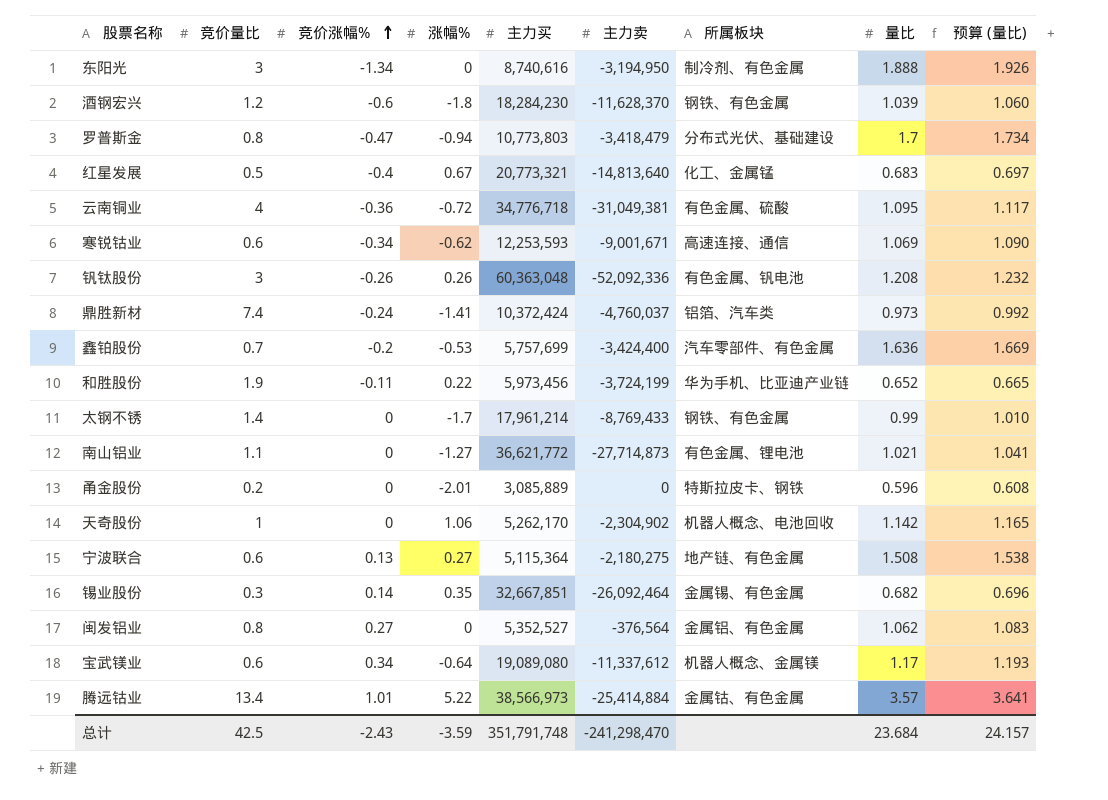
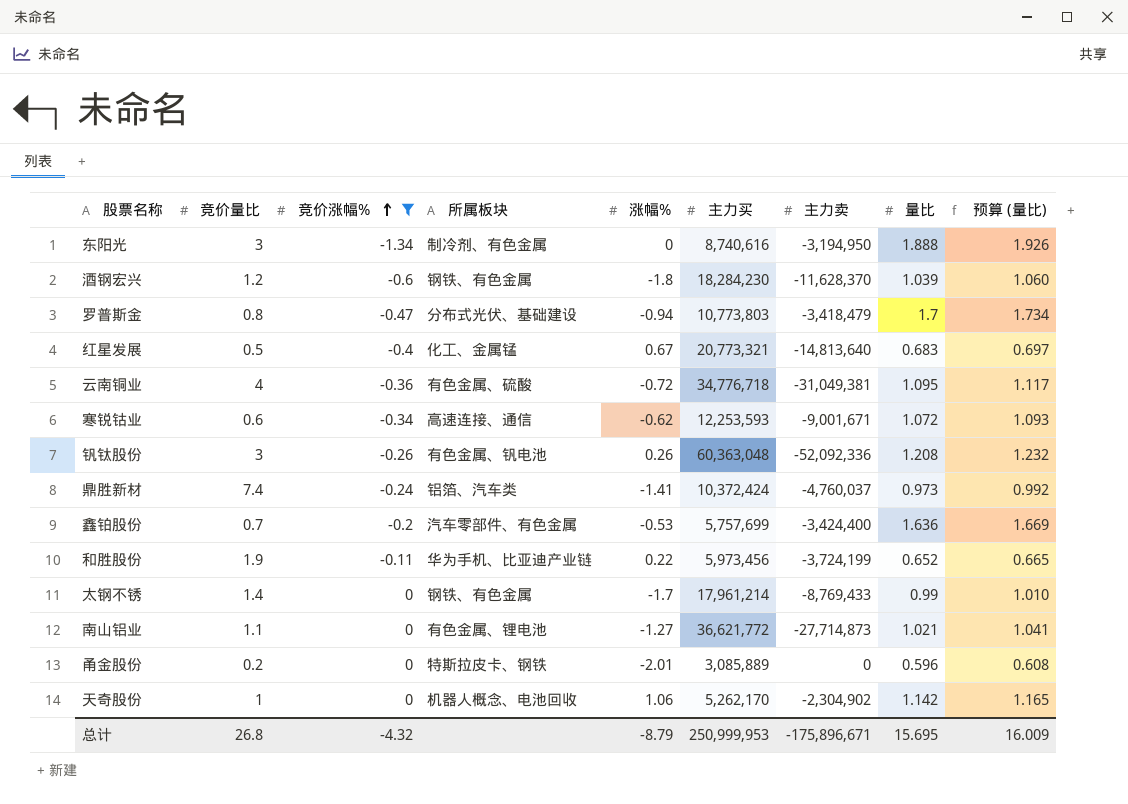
filter: none -> 竞价涨幅% <= 0
column 所属板块 | position: 7 -> 4
寒锐钴业 | 量比: 1.069 -> 1.072
寒锐钴业 | 预算 (量比): 1.090 -> 1.093
总计 | 竞价量比: 42.5 -> 26.8
总计 | 竞价涨幅%: -2.43 -> -4.32
总计 | 涨幅%: -3.59 -> -8.79
总计 | 主力买: 351,791,748 -> 250,999,953
总计 | 主力卖: -241,298,470 -> -175,896,671
总计 | 量比: 23.684 -> 15.695
总计 | 预算 (量比): 24.157 -> 16.009

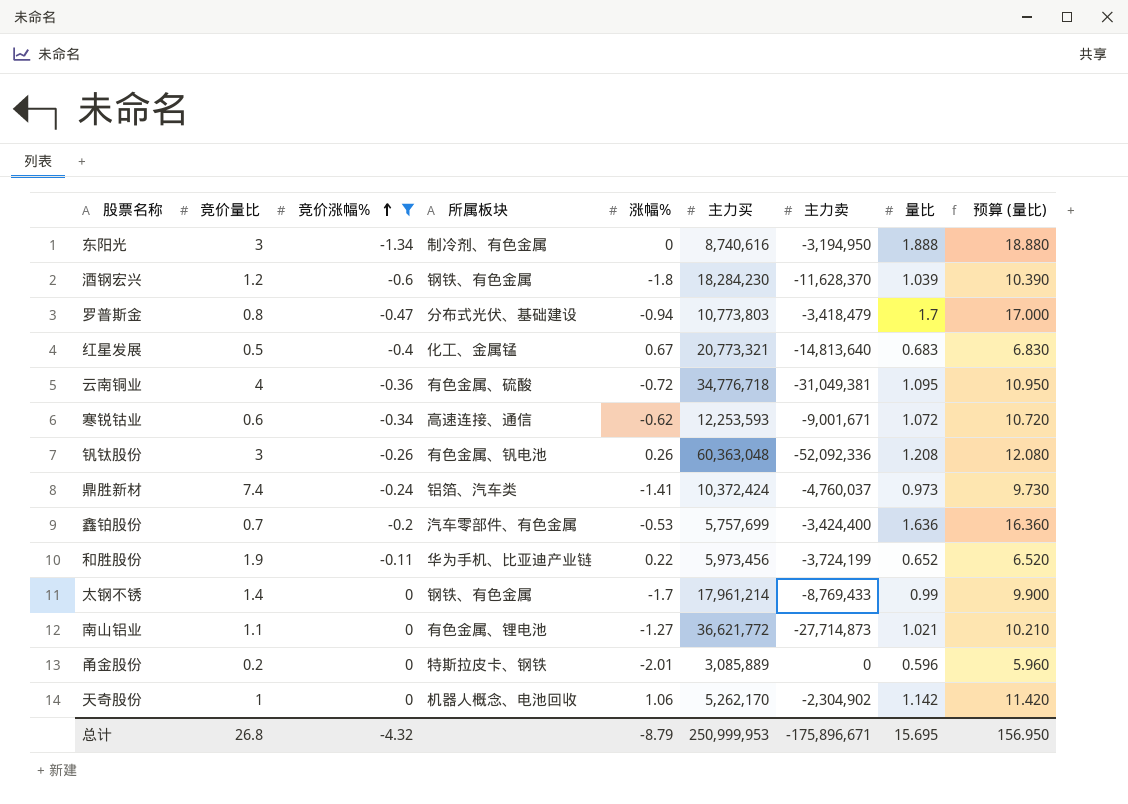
column 预算 (量比) | formula: [量比] * 1.02 -> [量比] * 10
总计 | 预算 (量比): 16.009 -> 156.950

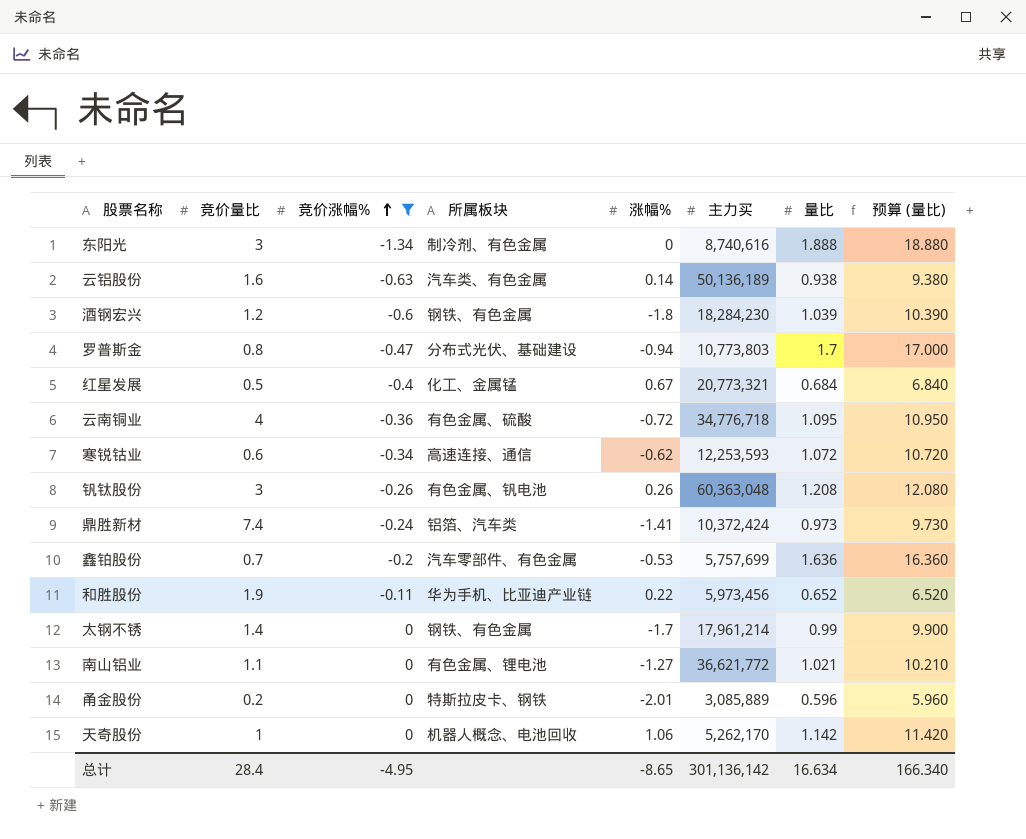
column 主力卖 | position: 7 -> none
row 云铝股份: none -> 1.6 | -0.63 | 汽车类、有色金属 | 0.14 | 50,136,189 | 0.938 | 9.380
红星发展 | 量比: 0.683 -> 0.684
红星发展 | 预算 (量比): 6.830 -> 6.840
总计 | 竞价量比: 26.8 -> 28.4
总计 | 竞价涨幅%: -4.32 -> -4.95
总计 | 涨幅%: -8.79 -> -8.65
总计 | 主力买: 250,999,953 -> 301,136,142
总计 | 量比: 15.695 -> 16.634
总计 | 预算 (量比): 156.950 -> 166.340

